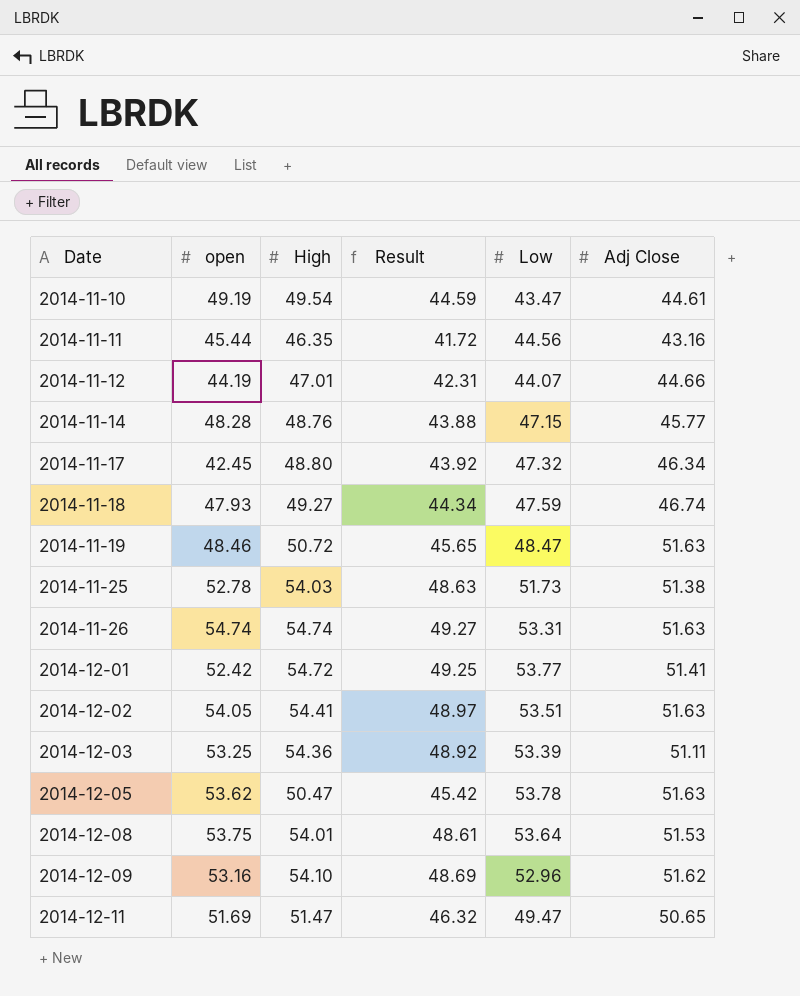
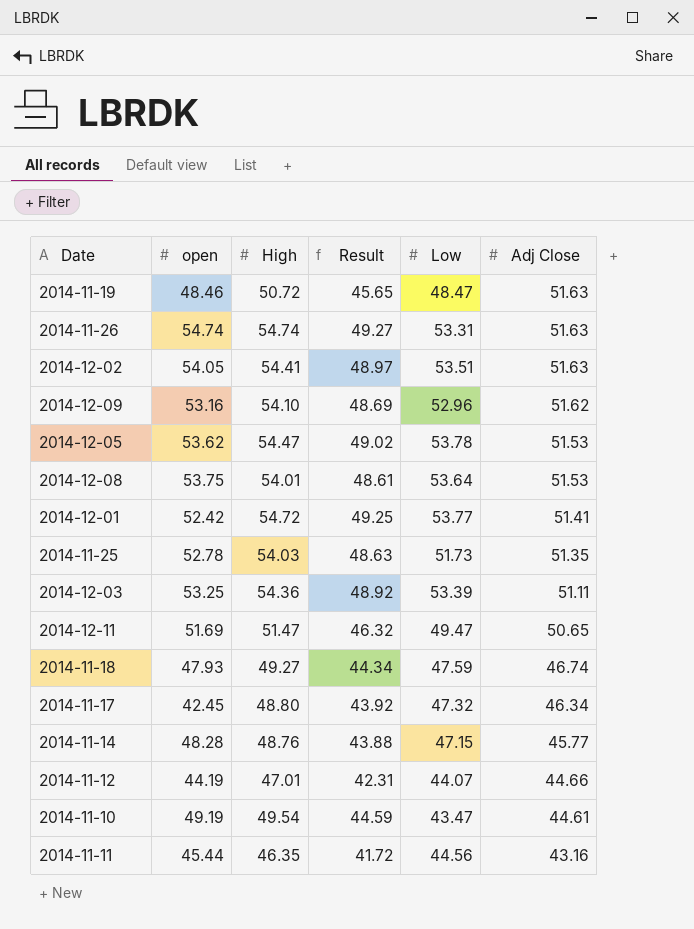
row order: Date ascending -> Adj Close descending
2014-12-05 | High: 50.47 -> 54.47
2014-12-05 | Result: 45.42 -> 49.02
2014-12-05 | Adj Close: 51.63 -> 51.53
2014-11-25 | Adj Close: 51.38 -> 51.35

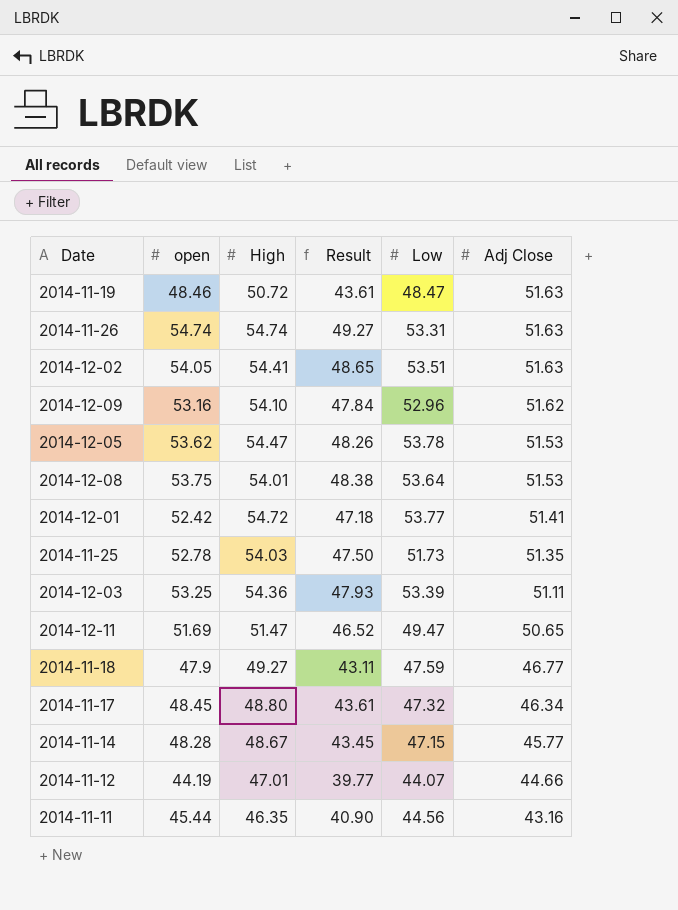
column Result | formula: [High] * 0.9 -> [open] * 0.9
row 2014-11-10: 49.19 | 49.54 | 44.59 | 43.47 | 44.61 -> none
2014-11-18 | open: 47.93 -> 47.9
2014-11-18 | Adj Close: 46.74 -> 46.77
2014-11-17 | open: 42.45 -> 48.45
2014-11-14 | High: 48.76 -> 48.67

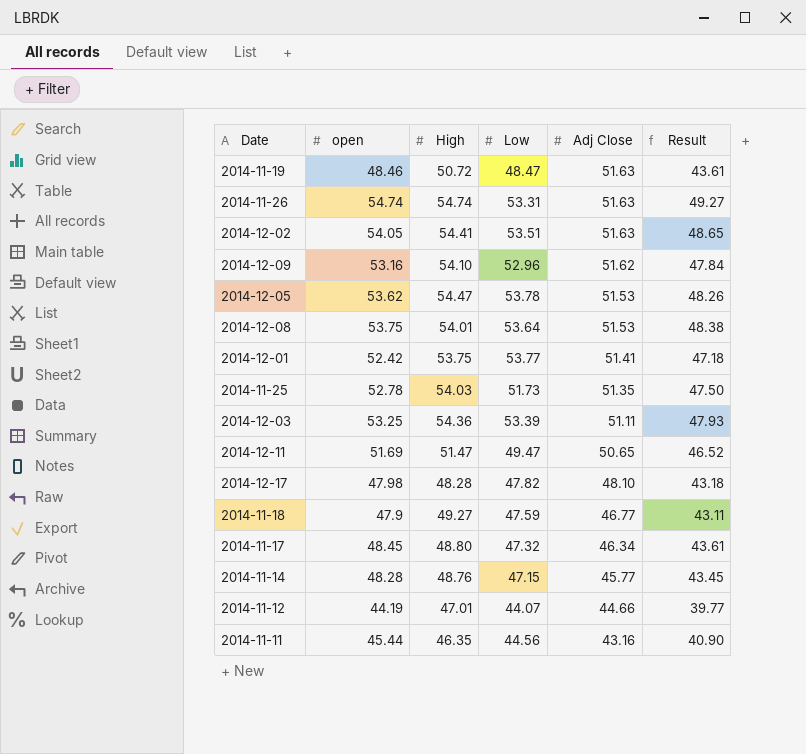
column Result | position: 4 -> 6
2014-12-01 | High: 54.72 -> 53.75
row 2014-12-17: none -> 47.98 | 48.28 | 47.82 | 48.10 | 43.18
2014-11-14 | High: 48.67 -> 48.76

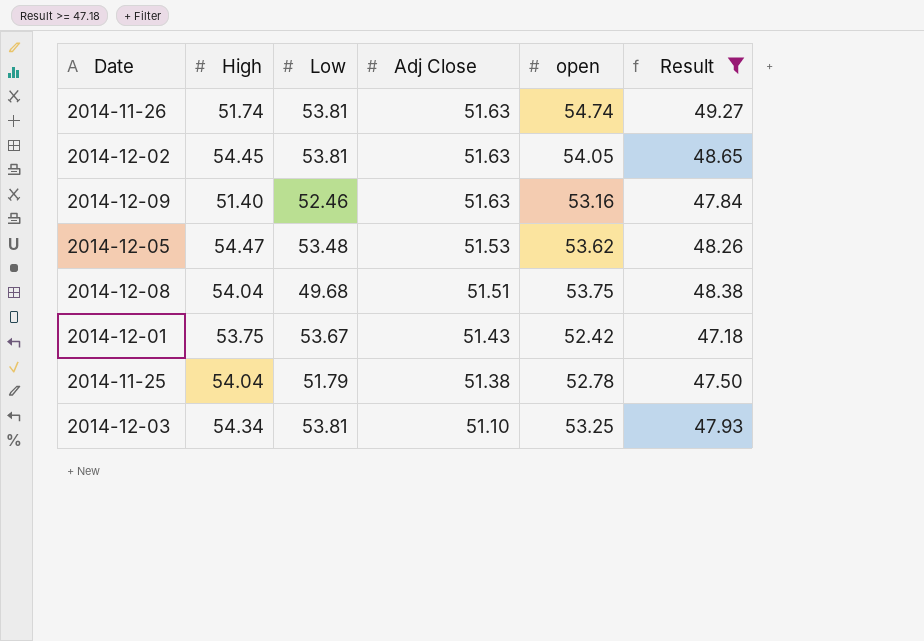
filter: none -> Result >= 47.18
column open | position: 2 -> 5
2014-11-26 | High: 54.74 -> 51.74
2014-11-26 | Low: 53.31 -> 53.81
2014-12-02 | High: 54.41 -> 54.45
2014-12-02 | Low: 53.51 -> 53.81
2014-12-09 | High: 54.10 -> 51.40
2014-12-09 | Low: 52.96 -> 52.46
2014-12-09 | Adj Close: 51.62 -> 51.63
2014-12-05 | Low: 53.78 -> 53.48
2014-12-08 | High: 54.01 -> 54.04
2014-12-08 | Low: 53.64 -> 49.68
2014-12-08 | Adj Close: 51.53 -> 51.51
2014-12-01 | Low: 53.77 -> 53.67
2014-12-01 | Adj Close: 51.41 -> 51.43
2014-11-25 | High: 54.03 -> 54.04
2014-11-25 | Low: 51.73 -> 51.79
2014-11-25 | Adj Close: 51.35 -> 51.38
2014-12-03 | High: 54.36 -> 54.34
2014-12-03 | Low: 53.39 -> 53.81
2014-12-03 | Adj Close: 51.11 -> 51.10

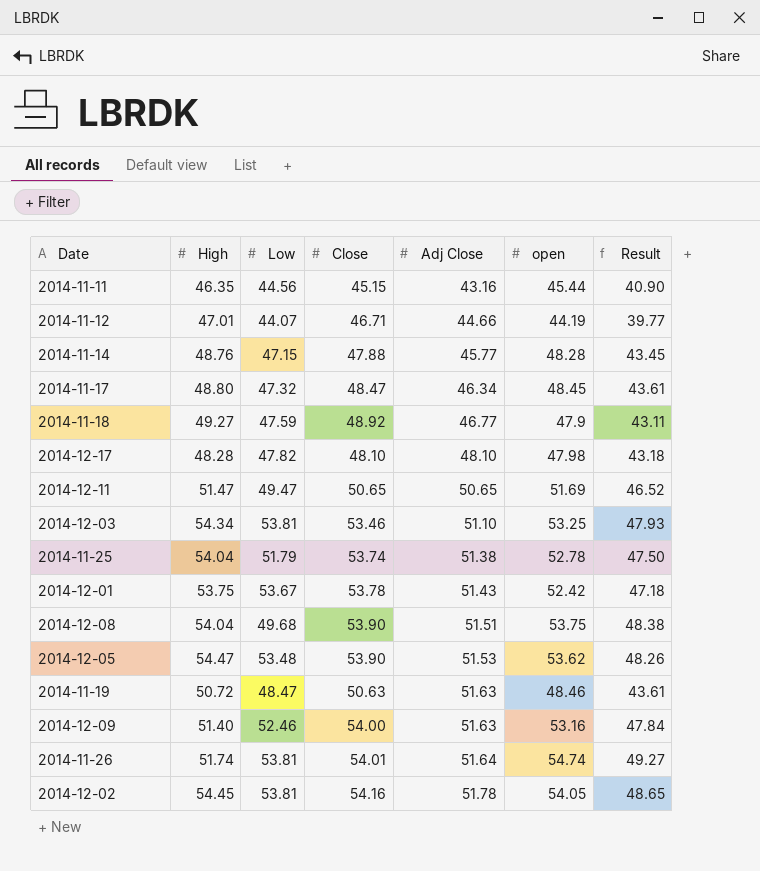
filter: Result >= 47.18 -> none
row order: Adj Close descending -> Adj Close ascending
column Close | position: none -> 4
2014-11-26 | Adj Close: 51.63 -> 51.64
2014-12-02 | Adj Close: 51.63 -> 51.78

